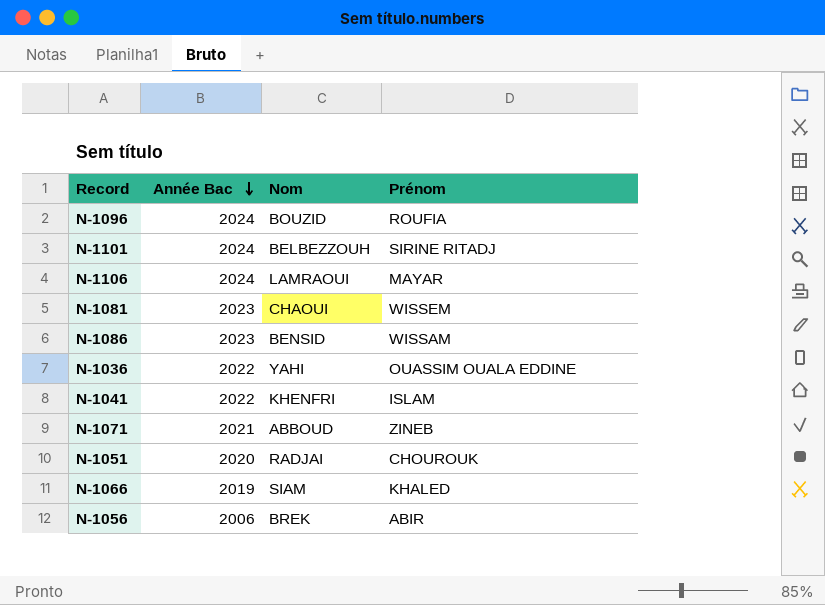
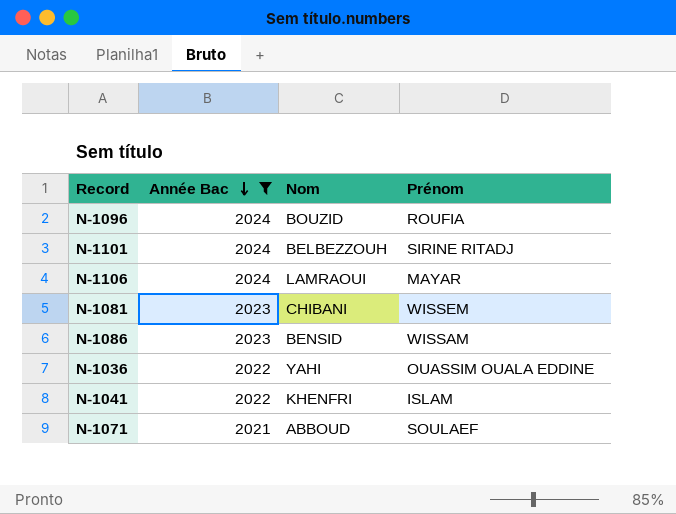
filter: none -> Année Bac >= 2021
N-1081 | Nom: CHAOUI -> CHIBANI
N-1071 | Prénom: ZINEB -> SOULAEF

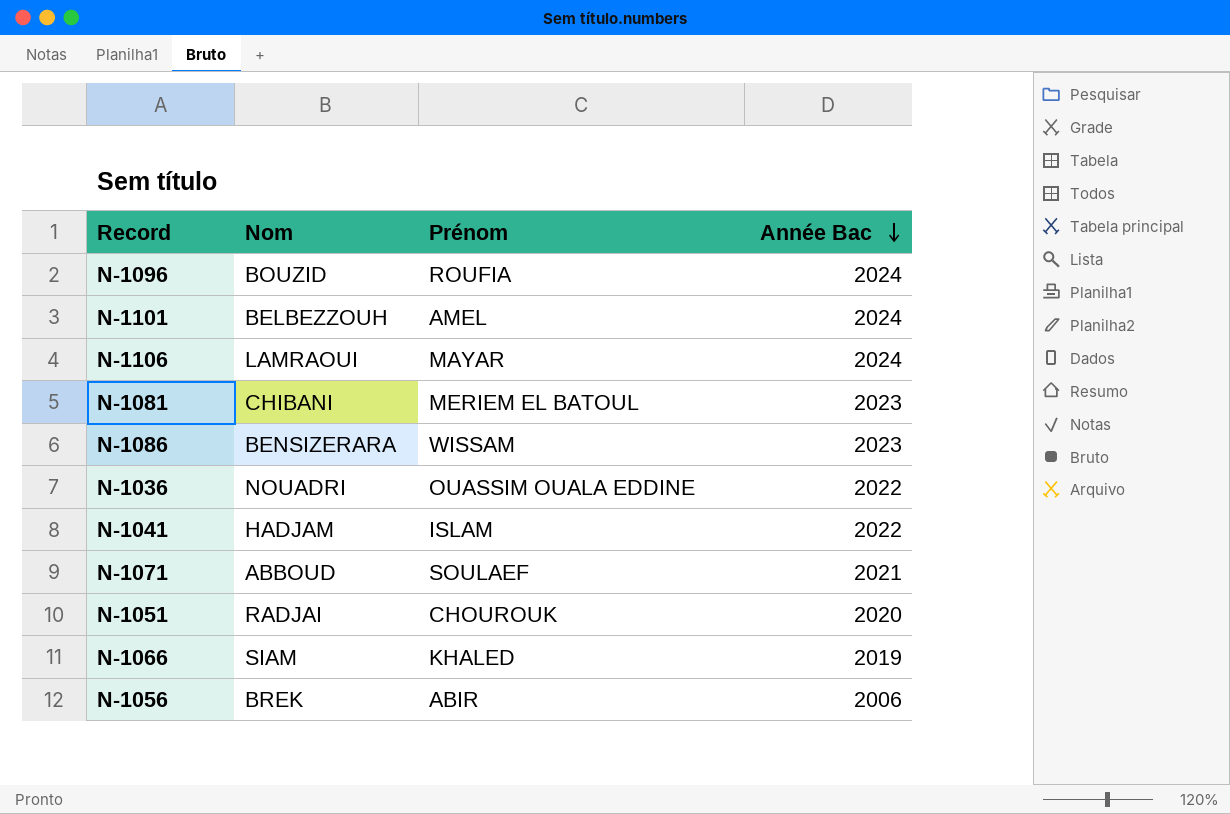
filter: Année Bac >= 2021 -> none
column Année Bac | position: 2 -> 4
N-1101 | Prénom: SIRINE RITADJ -> AMEL
N-1081 | Prénom: WISSEM -> MERIEM EL BATOUL
N-1086 | Nom: BENSID -> BENSIZERARA
N-1036 | Nom: YAHI -> NOUADRI
N-1041 | Nom: KHENFRI -> HADJAM

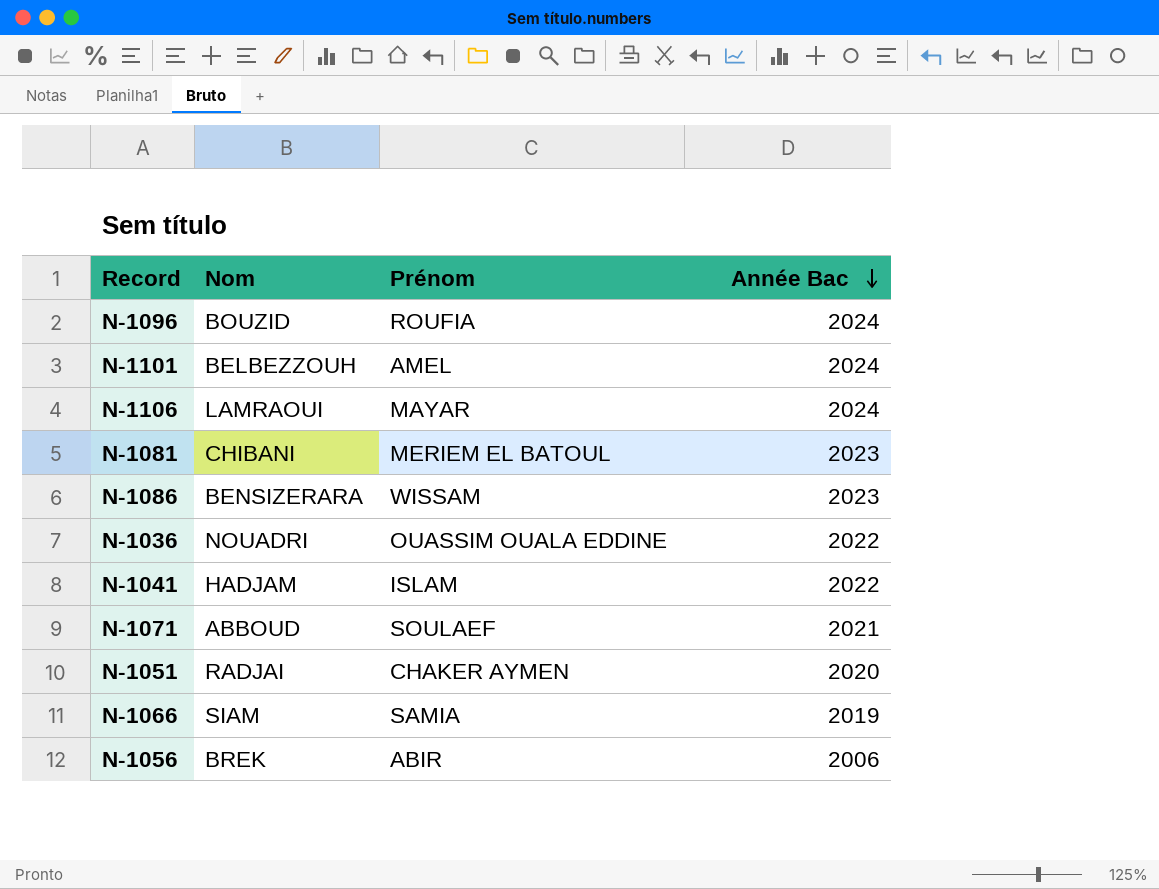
N-1051 | Prénom: CHOUROUK -> CHAKER AYMEN
N-1066 | Prénom: KHALED -> SAMIA

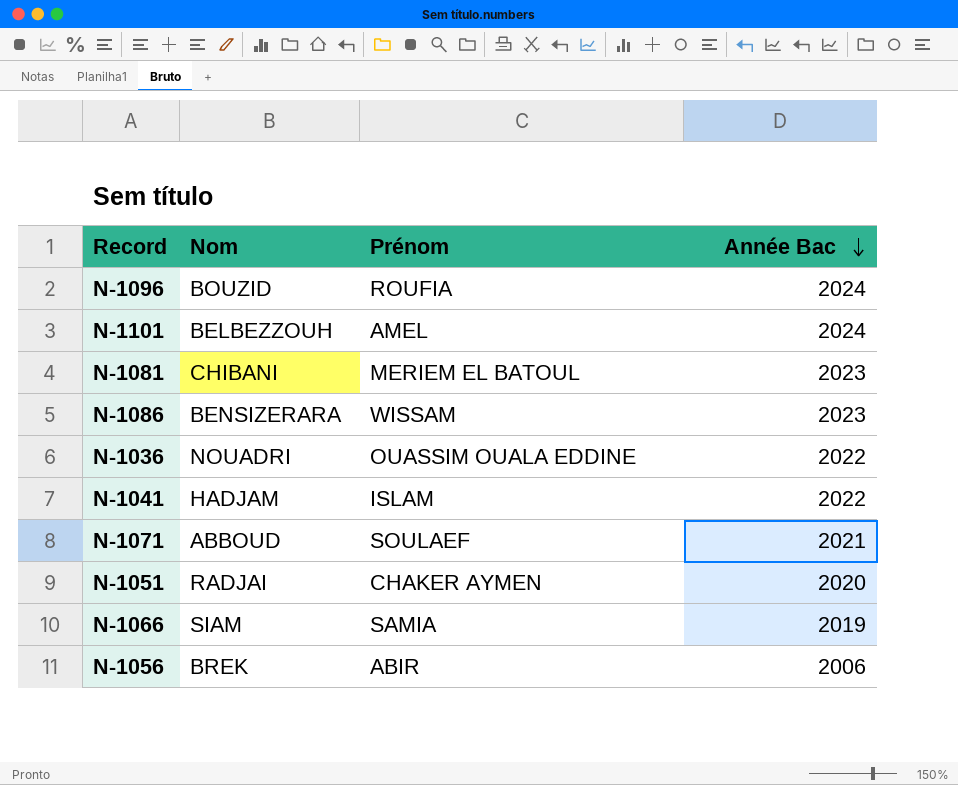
row N-1106: LAMRAOUI | MAYAR | 2024 -> none

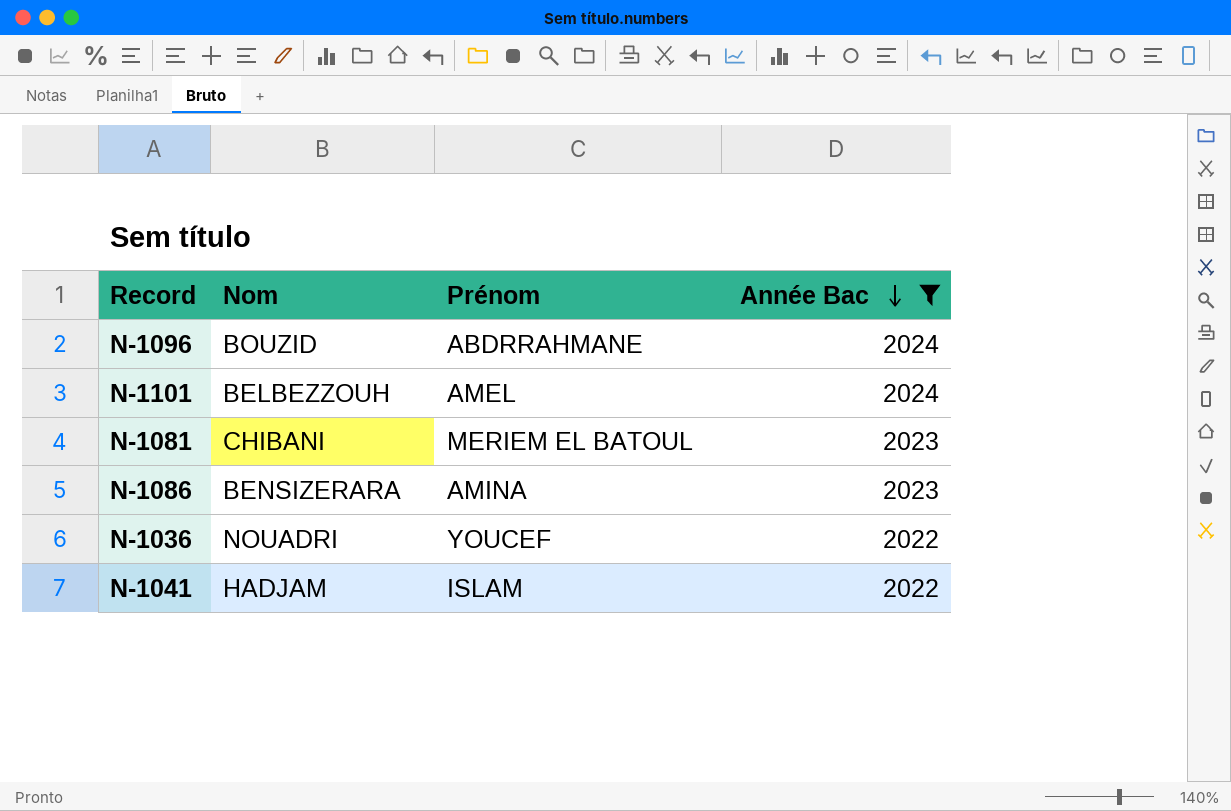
filter: none -> Année Bac >= 2022
N-1096 | Prénom: ROUFIA -> ABDRRAHMANE
N-1086 | Prénom: WISSAM -> AMINA
N-1036 | Prénom: OUASSIM OUALA EDDINE -> YOUCEF

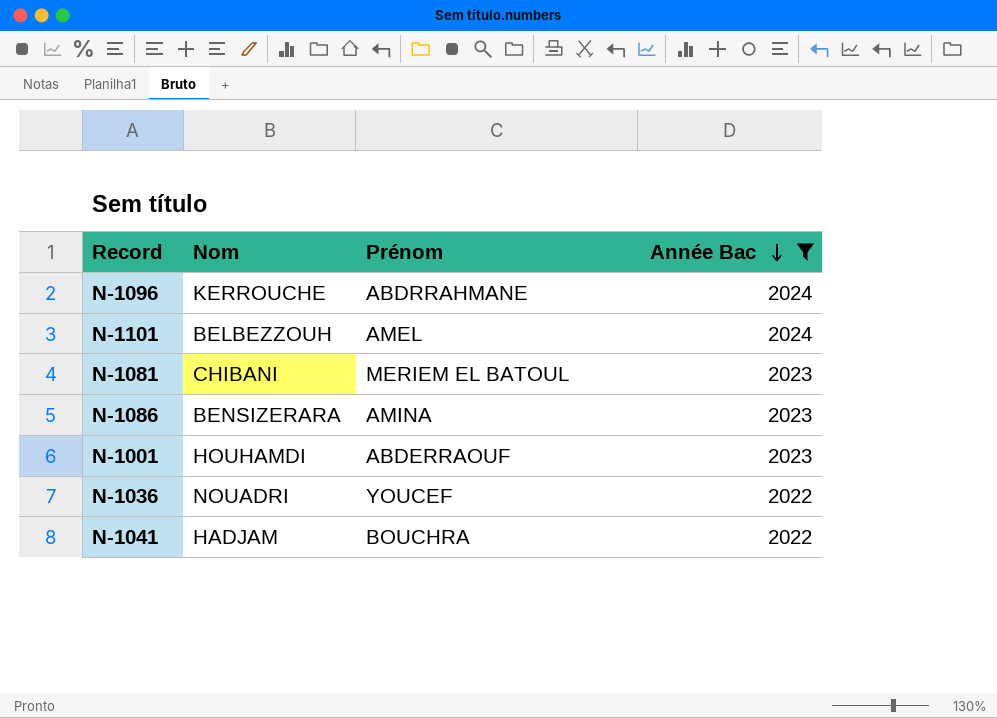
N-1096 | Nom: BOUZID -> KERROUCHE
row N-1001: none -> HOUHAMDI | ABDERRAOUF | 2023
N-1041 | Prénom: ISLAM -> BOUCHRA

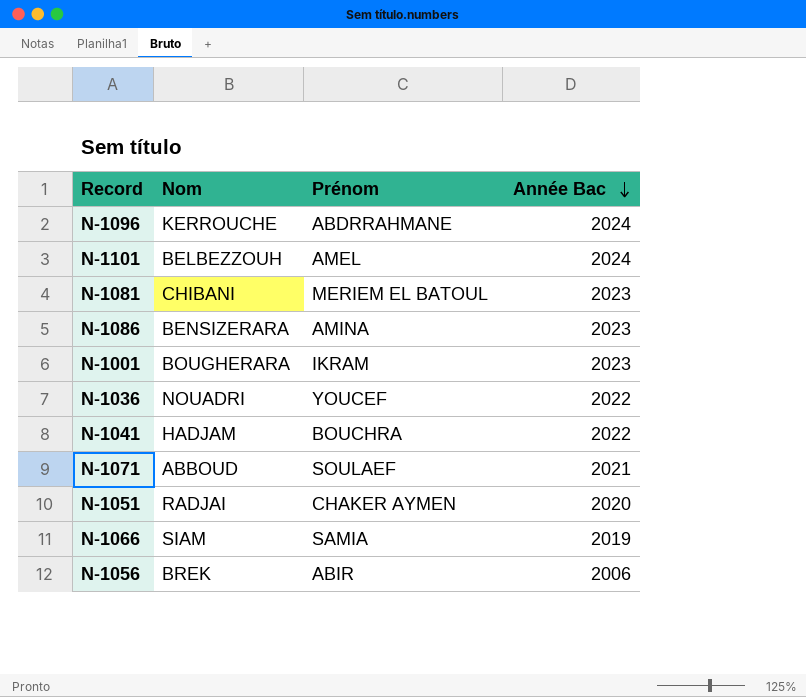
filter: Année Bac >= 2022 -> none
N-1001 | Nom: HOUHAMDI -> BOUGHERARA
N-1001 | Prénom: ABDERRAOUF -> IKRAM

